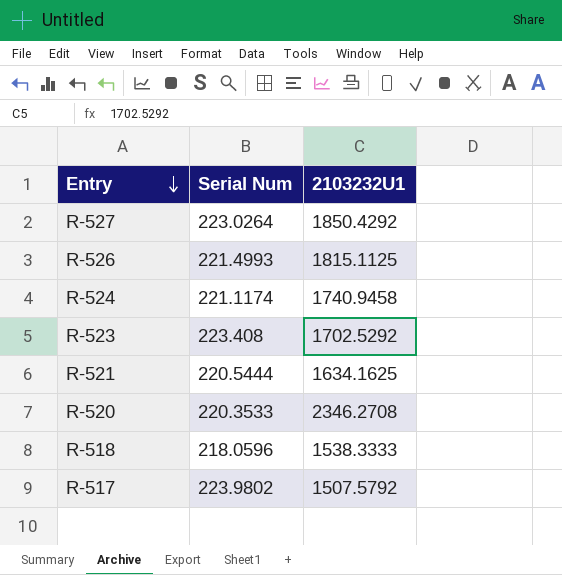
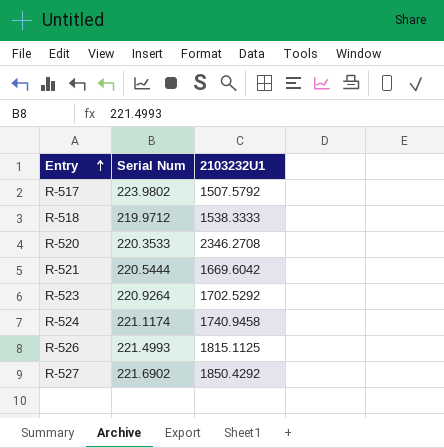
row order: Entry descending -> Entry ascending
R-518 | Serial Num: 218.0596 -> 219.9712
R-521 | 2103232U1: 1634.1625 -> 1669.6042
R-523 | Serial Num: 223.408 -> 220.9264
R-527 | Serial Num: 223.0264 -> 221.6902

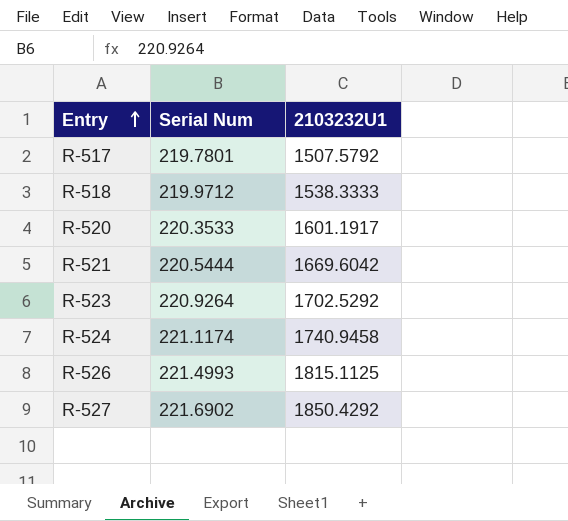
R-517 | Serial Num: 223.9802 -> 219.7801
R-520 | 2103232U1: 2346.2708 -> 1601.1917

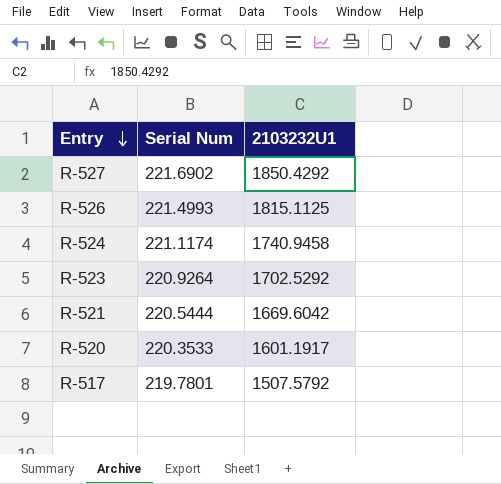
row order: Entry ascending -> Entry descending
row R-518: 219.9712 | 1538.3333 -> none

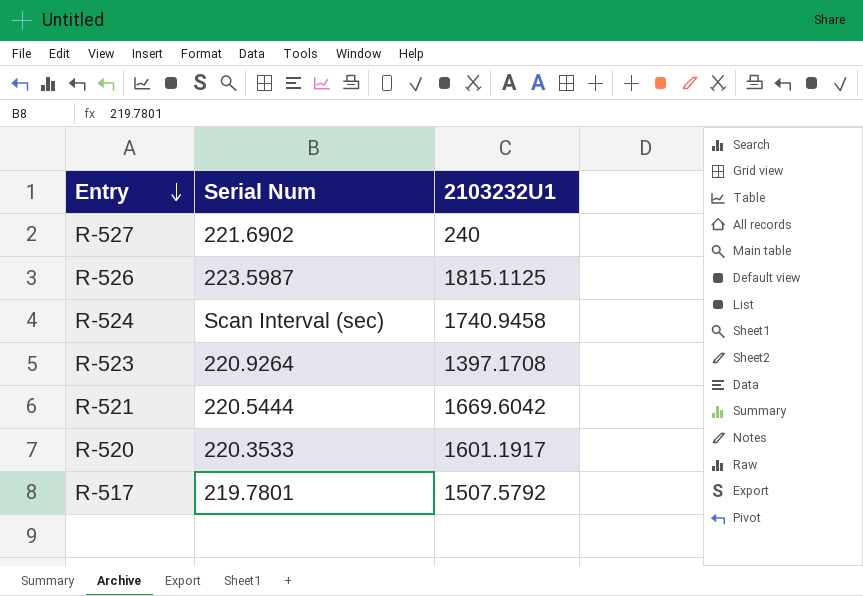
R-527 | 2103232U1: 1850.4292 -> 240
R-526 | Serial Num: 221.4993 -> 223.5987
R-524 | Serial Num: 221.1174 -> Scan Interval (sec)
R-523 | 2103232U1: 1702.5292 -> 1397.1708

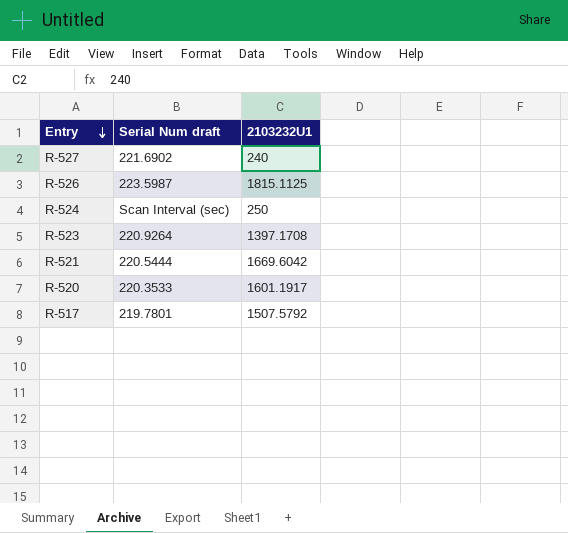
column name: Serial Num -> Serial Num draft
R-524 | 2103232U1: 1740.9458 -> 250

